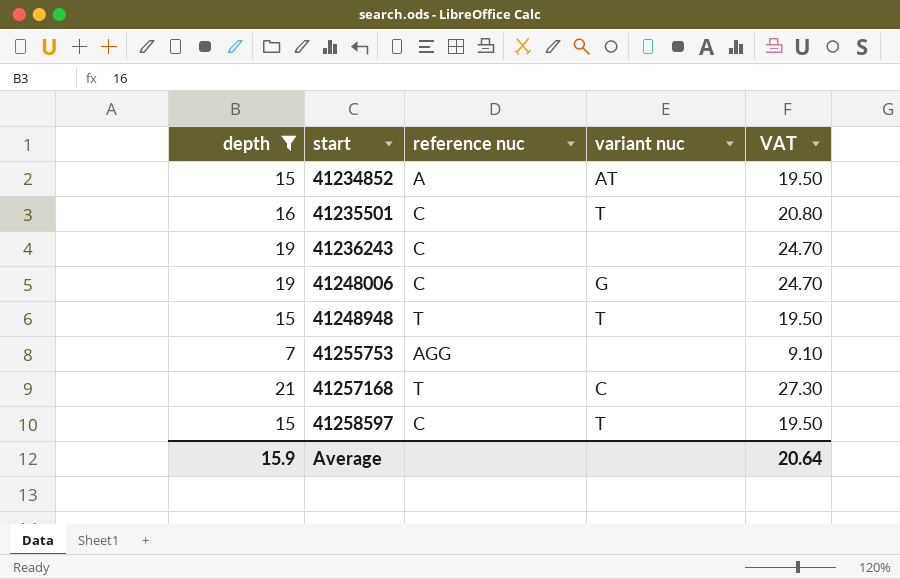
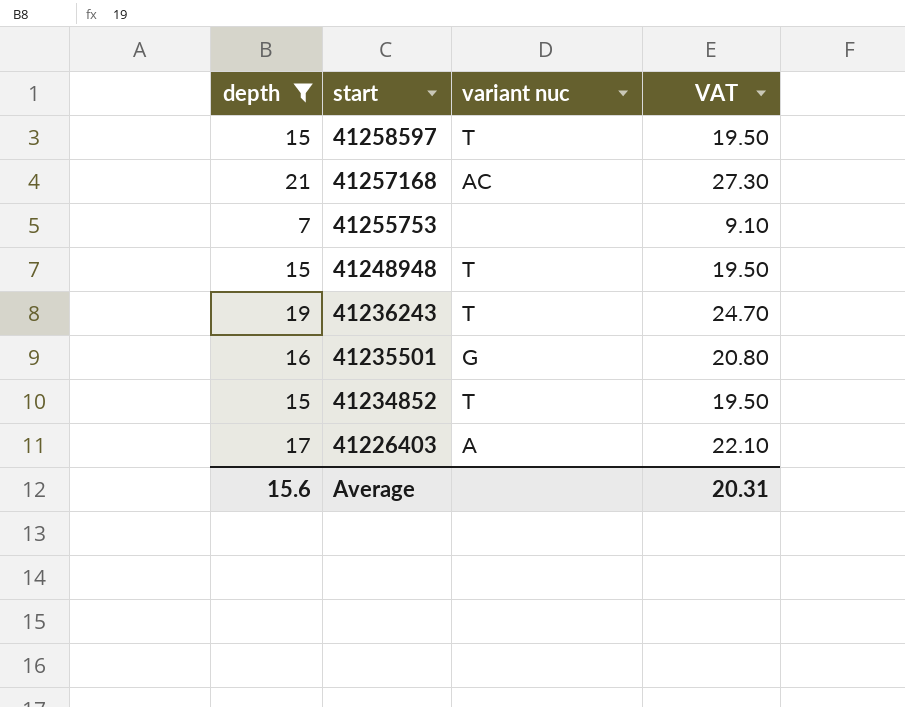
row order: start ascending -> start descending
column reference nuc | position: 3 -> none
row 41248006: 19 | C | G | 24.70 -> none
41257168 | variant nuc: C -> AC
41236243 | variant nuc: none -> T
41235501 | variant nuc: T -> G
41234852 | variant nuc: AT -> T
row 41226403: none -> 17 | A | 22.10
Average | depth: 15.9 -> 15.6
Average | VAT: 20.64 -> 20.31

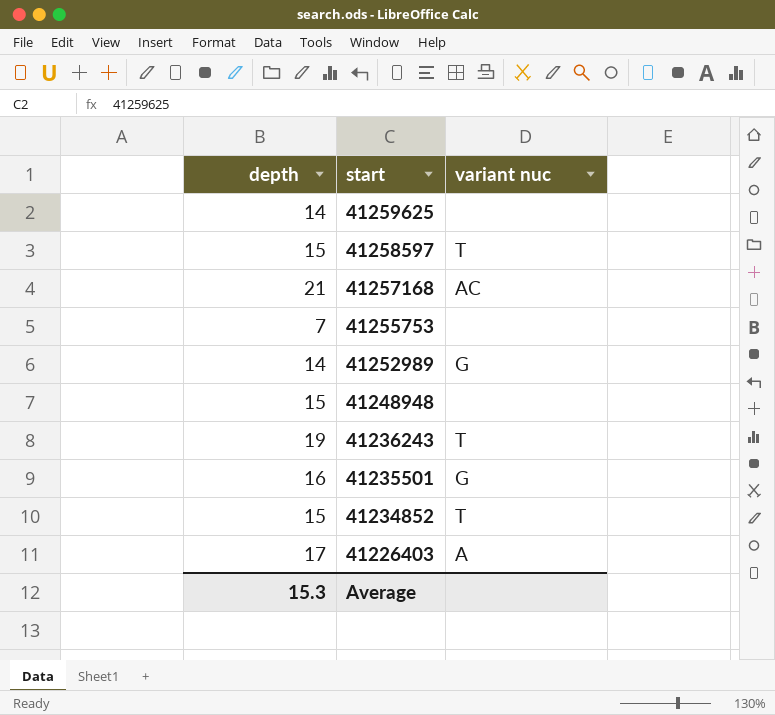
filter: depth != 14 -> none
column VAT | formula: [depth] * 1.3 -> none
41248948 | variant nuc: T -> none
Average | depth: 15.6 -> 15.3

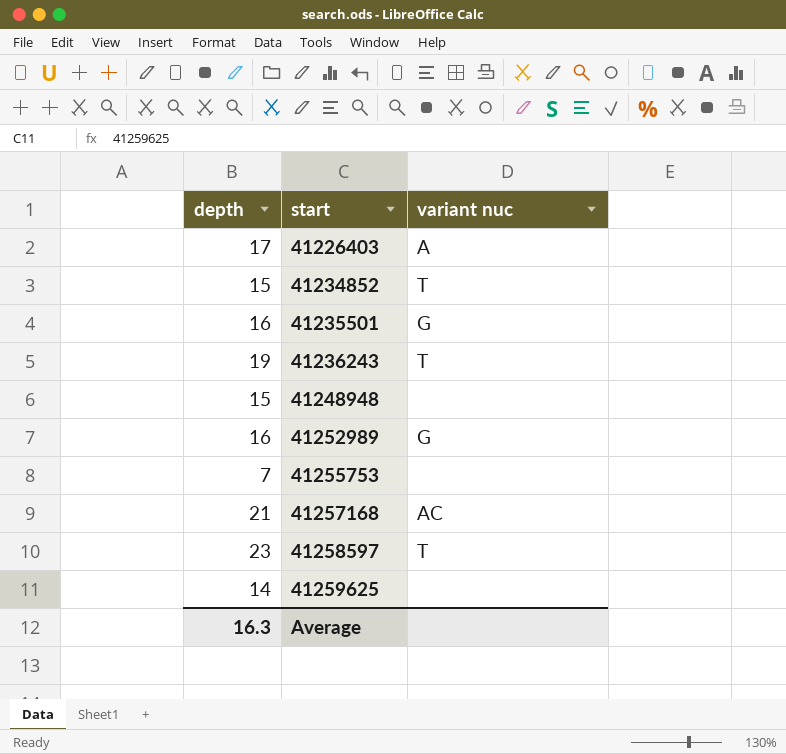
row order: start descending -> start ascending
41252989 | depth: 14 -> 16
41258597 | depth: 15 -> 23
Average | depth: 15.3 -> 16.3

